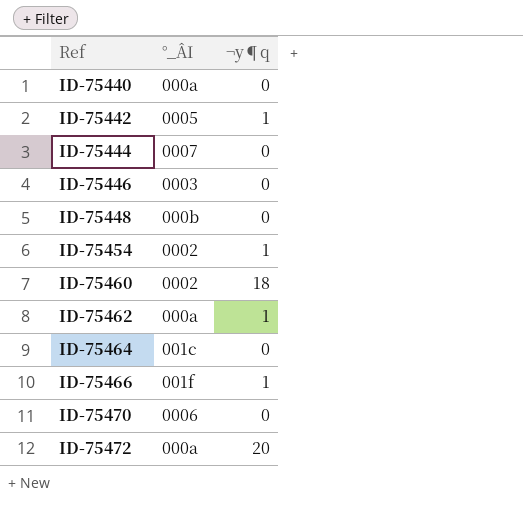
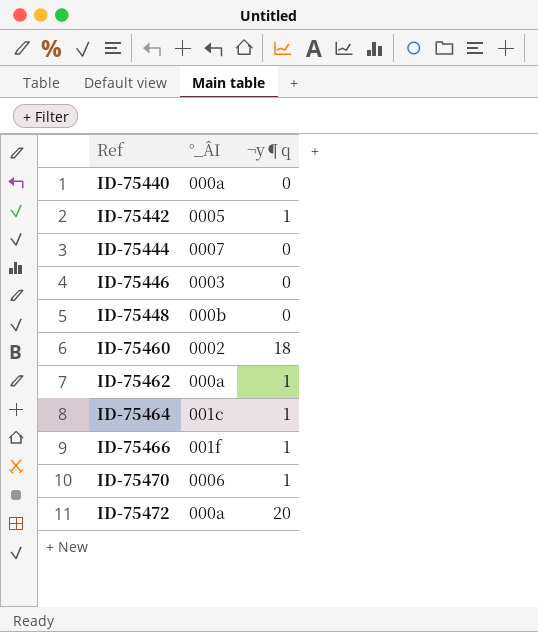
row ID-75454: 0002 | 1 -> none
ID-75464 | ¬y¶q: 0 -> 1
ID-75470 | ¬y¶q: 0 -> 1

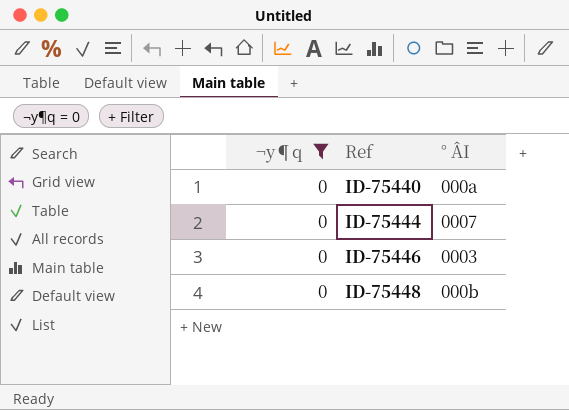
filter: none -> ¬y¶q = 0
column ¬y¶q | position: 3 -> 1
column name: °_ÂI -> ° ÂI

